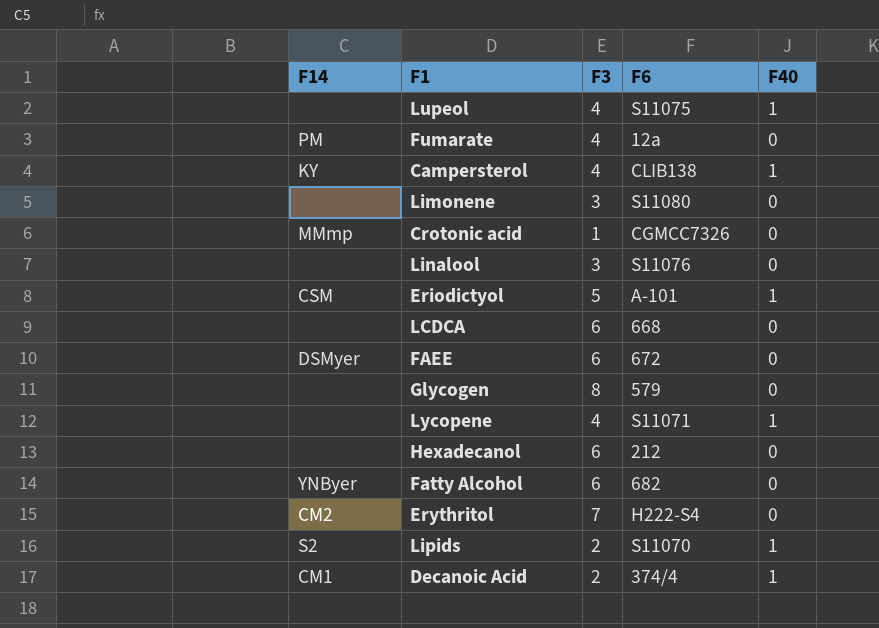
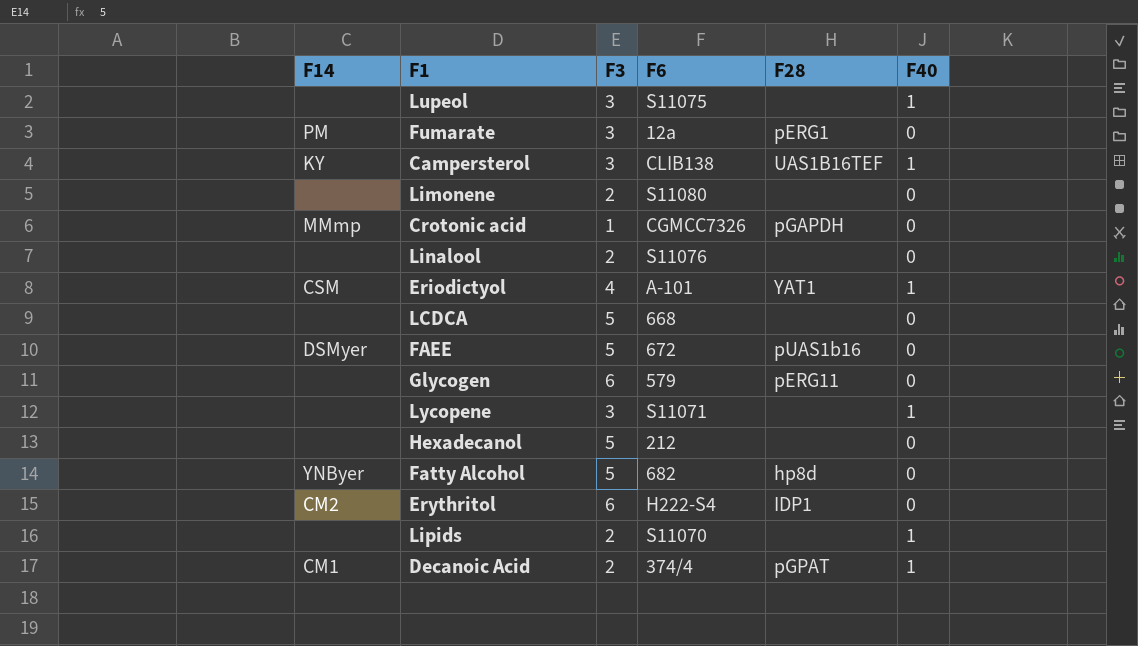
column F28 | position: none -> 5
Lupeol | F3: 4 -> 3
Fumarate | F3: 4 -> 3
Campersterol | F3: 4 -> 3
Limonene | F3: 3 -> 2
Linalool | F3: 3 -> 2
Eriodictyol | F3: 5 -> 4
LCDCA | F3: 6 -> 5
FAEE | F3: 6 -> 5
Glycogen | F3: 8 -> 6
Lycopene | F3: 4 -> 3
Hexadecanol | F3: 6 -> 5
Fatty Alcohol | F3: 6 -> 5
Erythritol | F3: 7 -> 6
Lipids | F14: S2 -> none

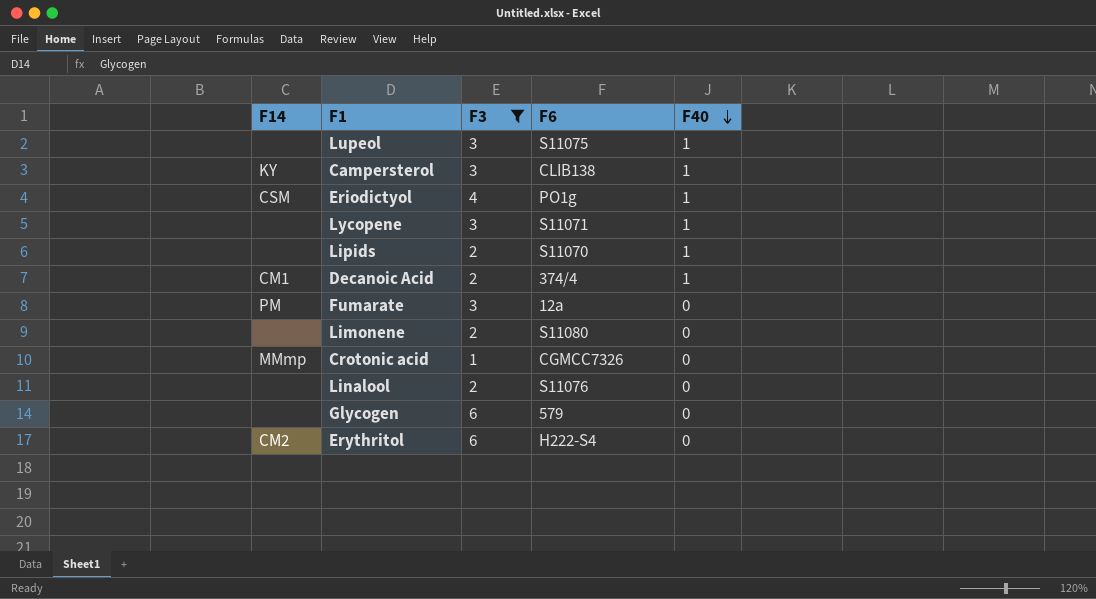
filter: none -> F3 != 5
row order: none -> F40 descending
column F28 | position: 5 -> none
Eriodictyol | F6: A-101 -> PO1g

